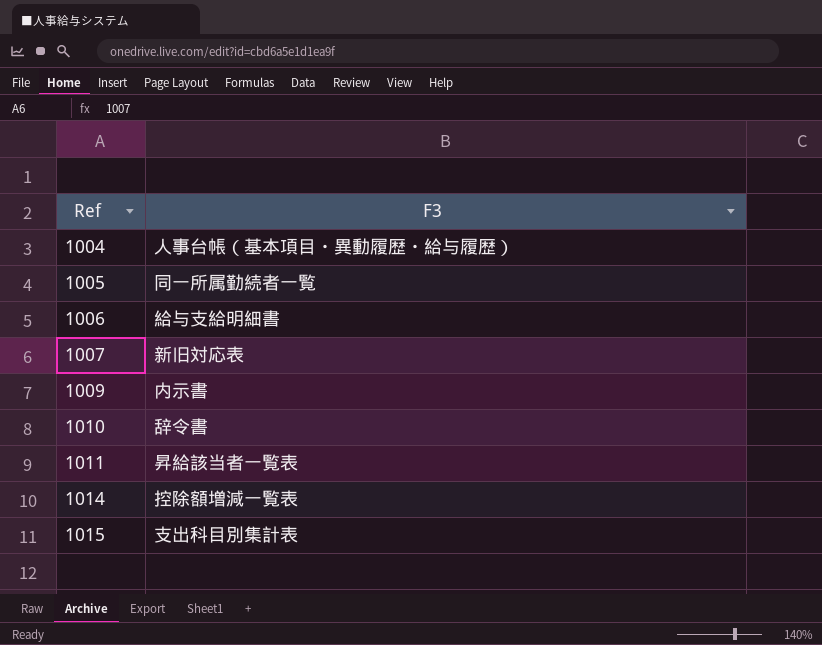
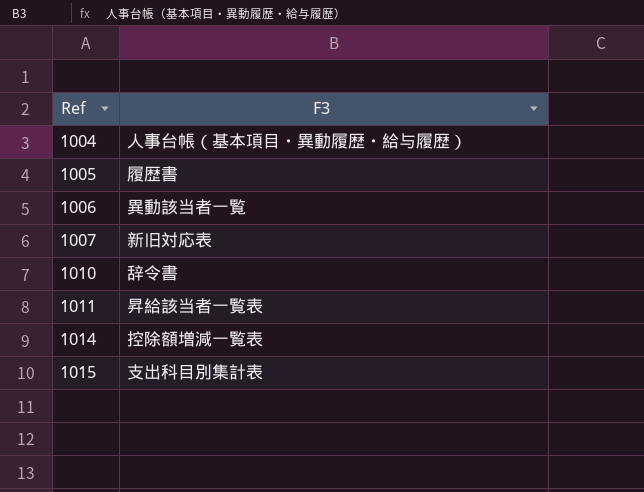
row 1009: 内示書 -> none
1005 | F3: 同一所属勤続者一覧 -> 履歴書
1006 | F3: 給与支給明細書 -> 異動該当者一覧

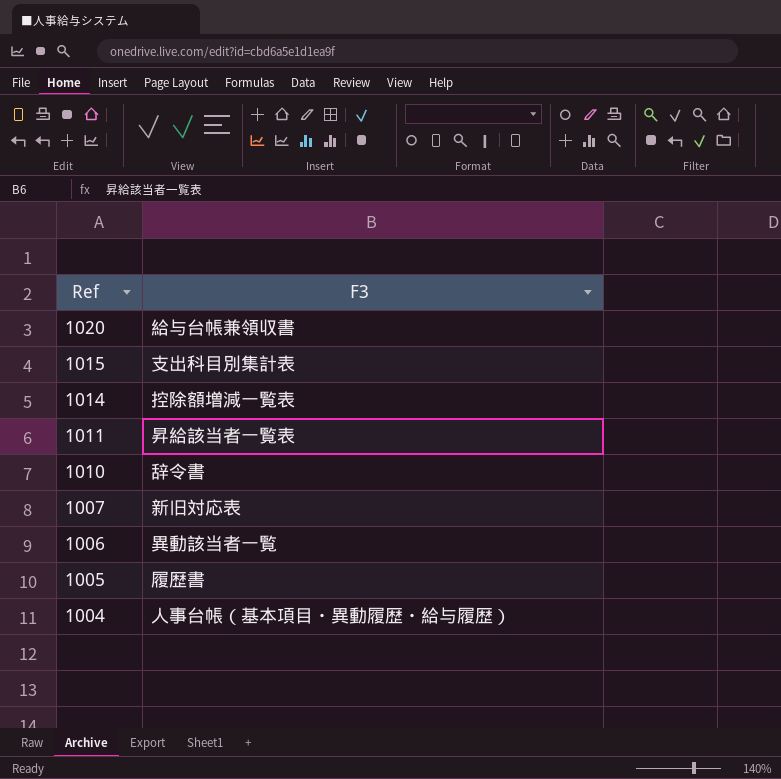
row order: Ref ascending -> Ref descending
row 1020: none -> 給与台帳兼領収書

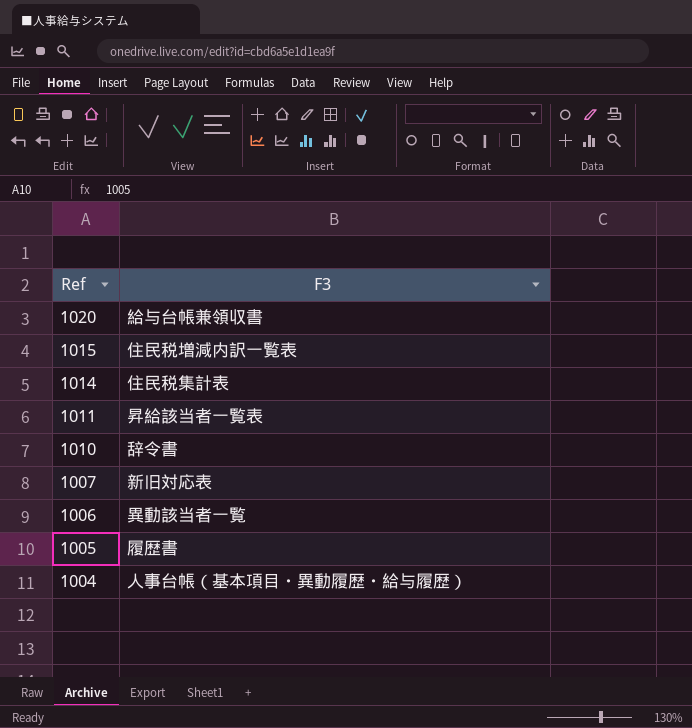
1015 | F3: 支出科目別集計表 -> 住民税増減内訳一覧表
1014 | F3: 控除額増減一覧表 -> 住民税集計表

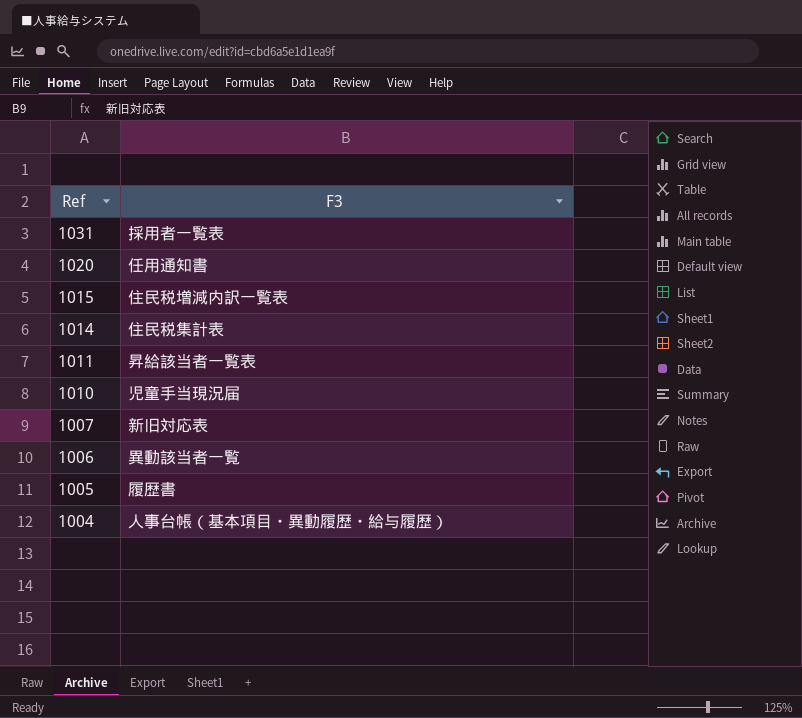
row 1031: none -> 採用者一覧表
1020 | F3: 給与台帳兼領収書 -> 任用通知書
1010 | F3: 辞令書 -> 児童手当現況届

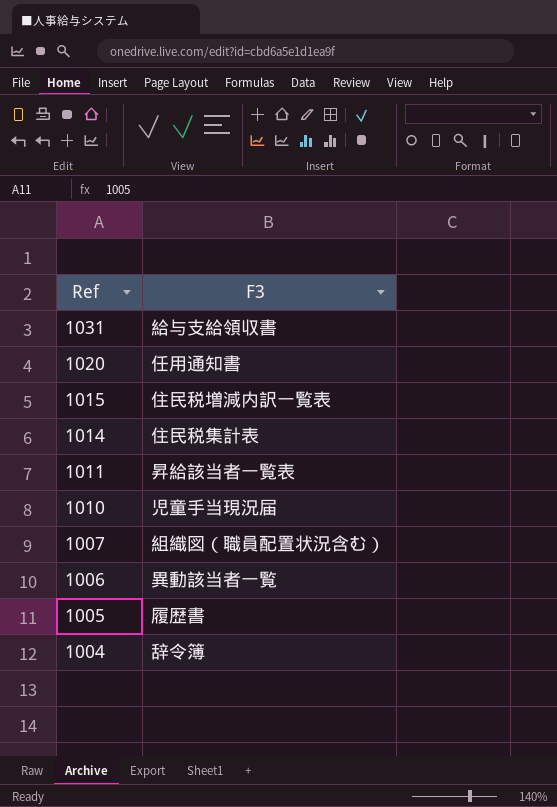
1031 | F3: 採用者一覧表 -> 給与支給領収書
1007 | F3: 新旧対応表 -> 組織図（職員配置状況含む）
1004 | F3: 人事台帳（基本項目・異動履歴・給与履歴） -> 辞令簿

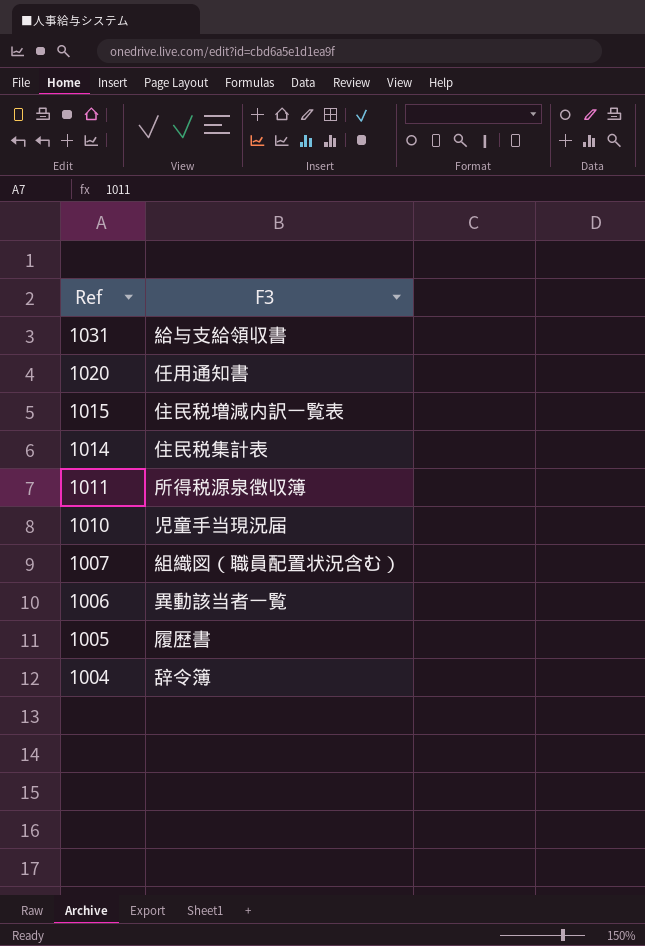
1011 | F3: 昇給該当者一覧表 -> 所得税源泉徴収簿

